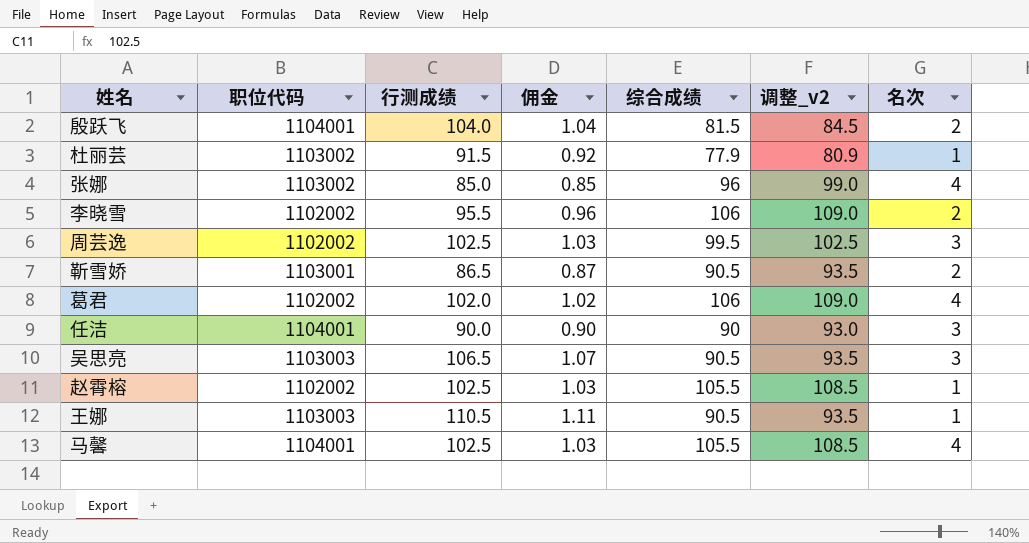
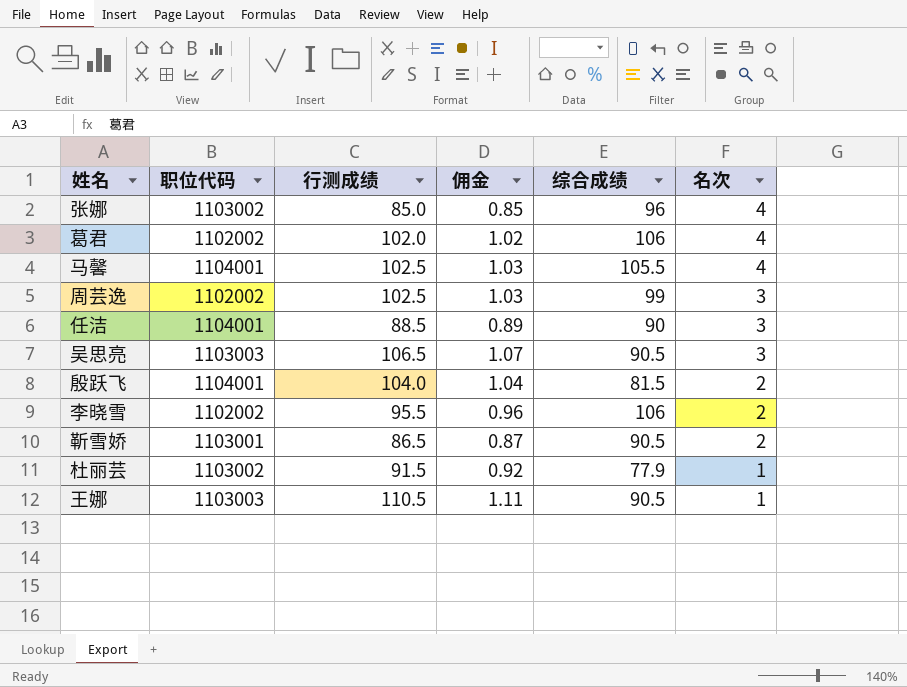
row order: none -> 名次 descending
column 调整_v2 | formula: [综合成绩] + 3 -> none
row 赵霄榕: 1102002 | 102.5 | 1.03 | 105.5 | 108.5 | 1 -> none
周芸逸 | 综合成绩: 99.5 -> 99
任洁 | 行测成绩: 90.0 -> 88.5
任洁 | 佣金: 0.90 -> 0.89

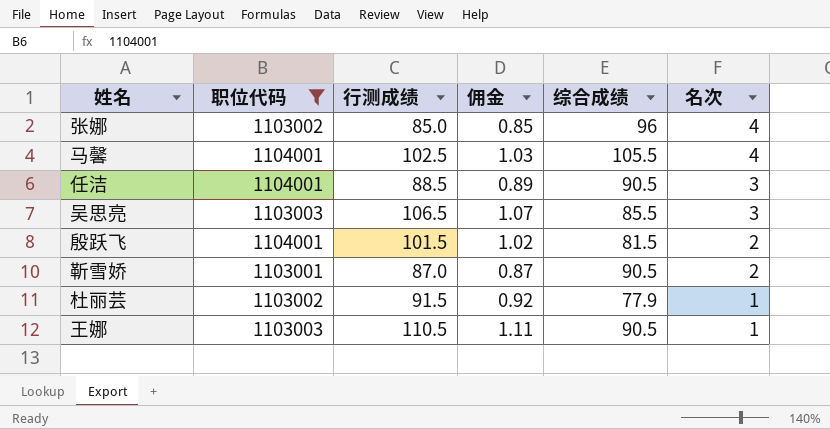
filter: none -> 职位代码 != 1102002
任洁 | 综合成绩: 90 -> 90.5
吴思亮 | 综合成绩: 90.5 -> 85.5
殷跃飞 | 行测成绩: 104.0 -> 101.5
殷跃飞 | 佣金: 1.04 -> 1.02
靳雪娇 | 行测成绩: 86.5 -> 87.0

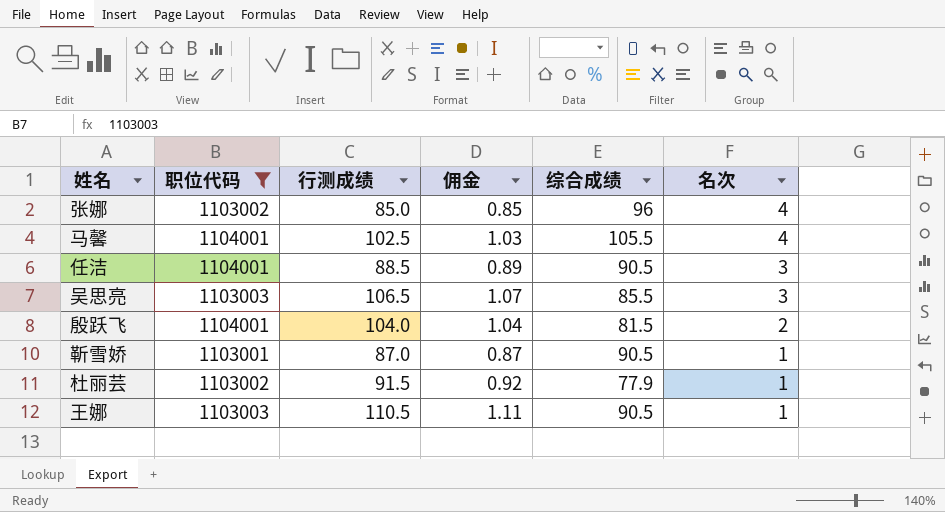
殷跃飞 | 行测成绩: 101.5 -> 104.0
殷跃飞 | 佣金: 1.02 -> 1.04
靳雪娇 | 名次: 2 -> 1

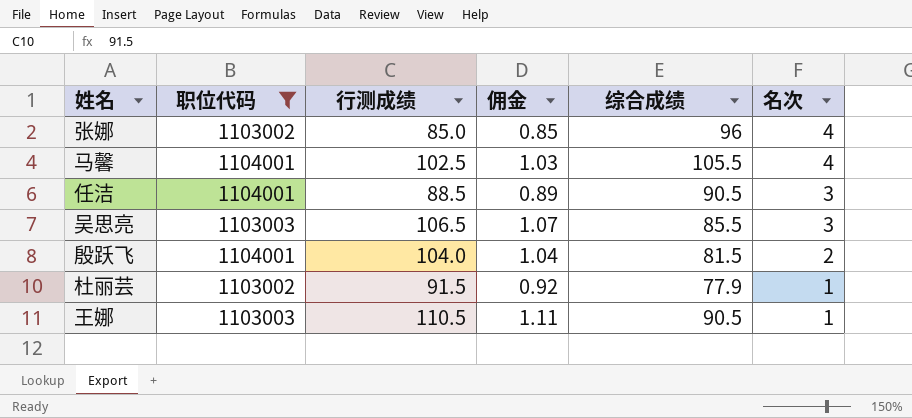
row 靳雪娇: 1103001 | 87.0 | 0.87 | 90.5 | 1 -> none

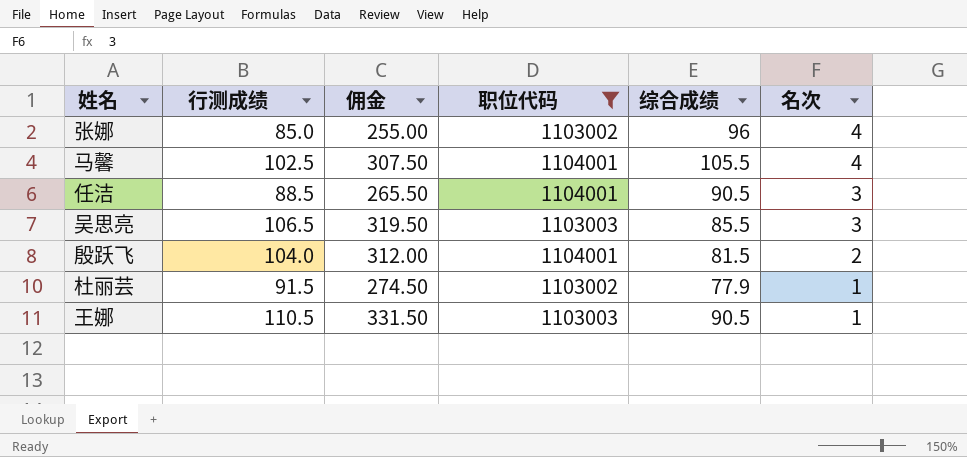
column 佣金 | formula: [行测成绩] * 0.01 -> [行测成绩] * 3
column 职位代码 | position: 2 -> 4

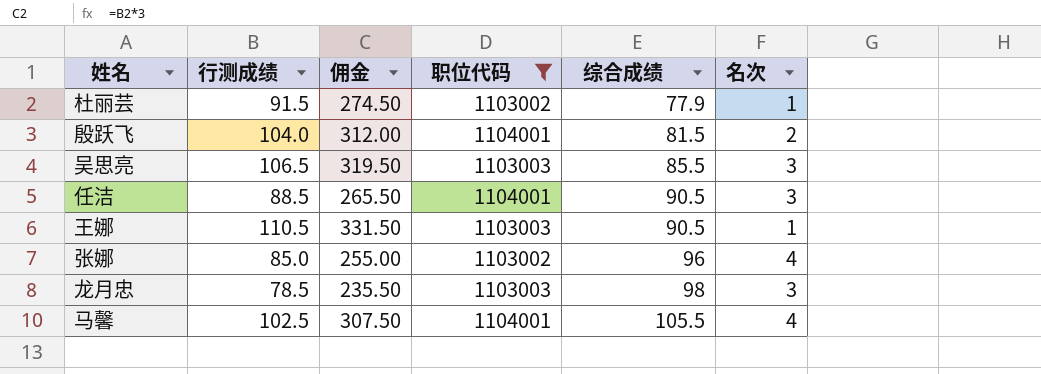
row order: 名次 descending -> 综合成绩 ascending
row 龙月忠: none -> 78.5 | 235.50 | 1103003 | 98 | 3

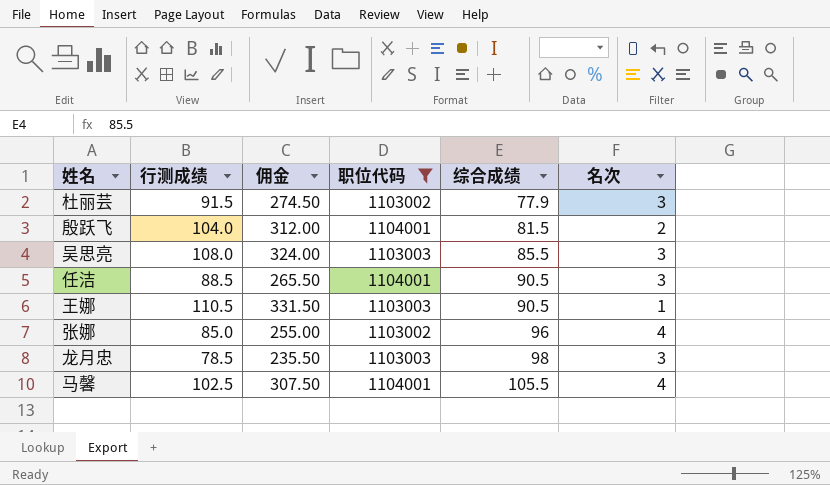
杜丽芸 | 名次: 1 -> 3
吴思亮 | 行测成绩: 106.5 -> 108.0
吴思亮 | 佣金: 319.50 -> 324.00

